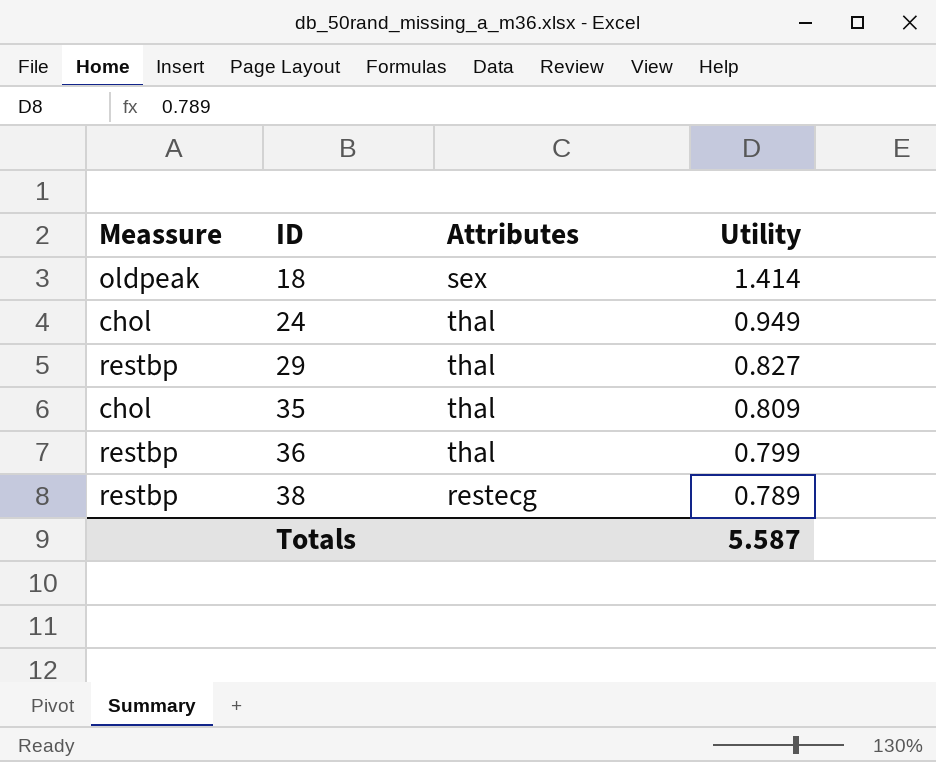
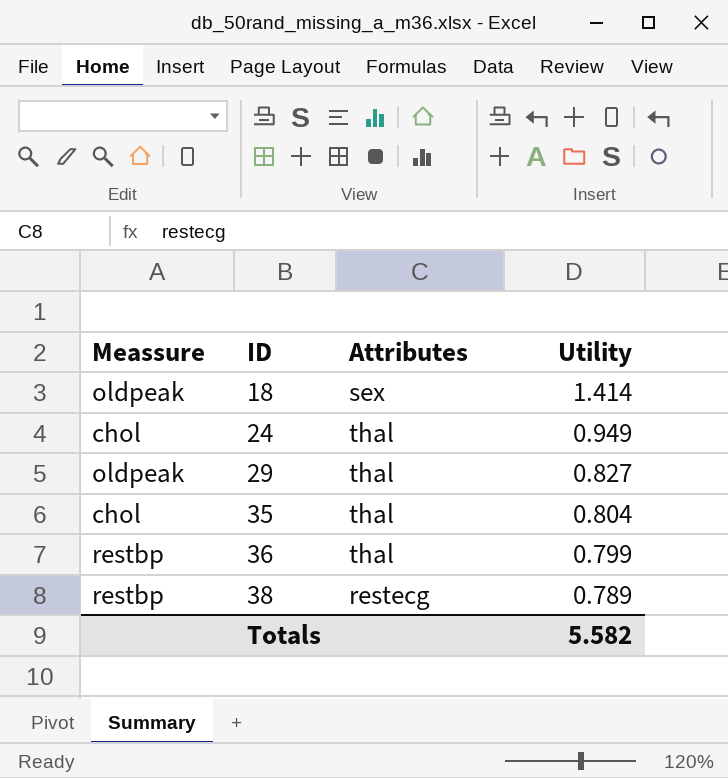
29 | Meassure: restbp -> oldpeak
35 | Utility: 0.809 -> 0.804
Totals | Utility: 5.587 -> 5.582

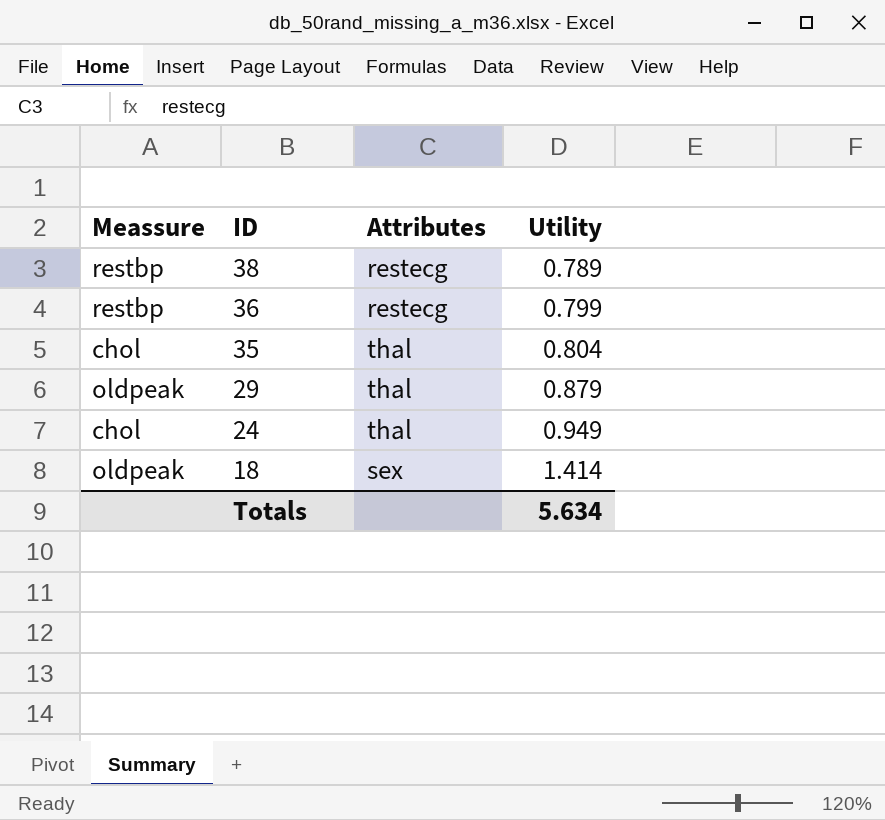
row order: ID ascending -> ID descending
36 | Attributes: thal -> restecg
29 | Utility: 0.827 -> 0.879
Totals | Utility: 5.582 -> 5.634

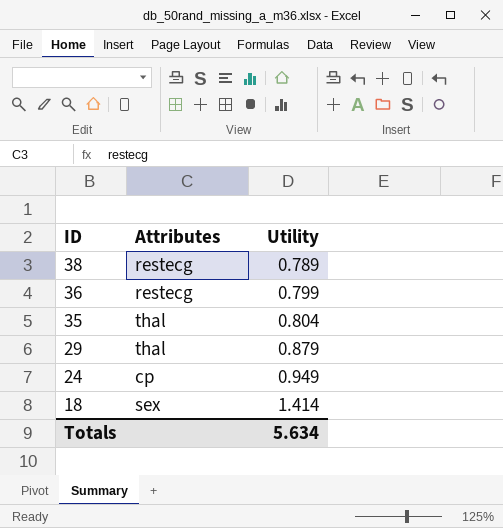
column Meassure | position: 1 -> none
24 | Attributes: thal -> cp

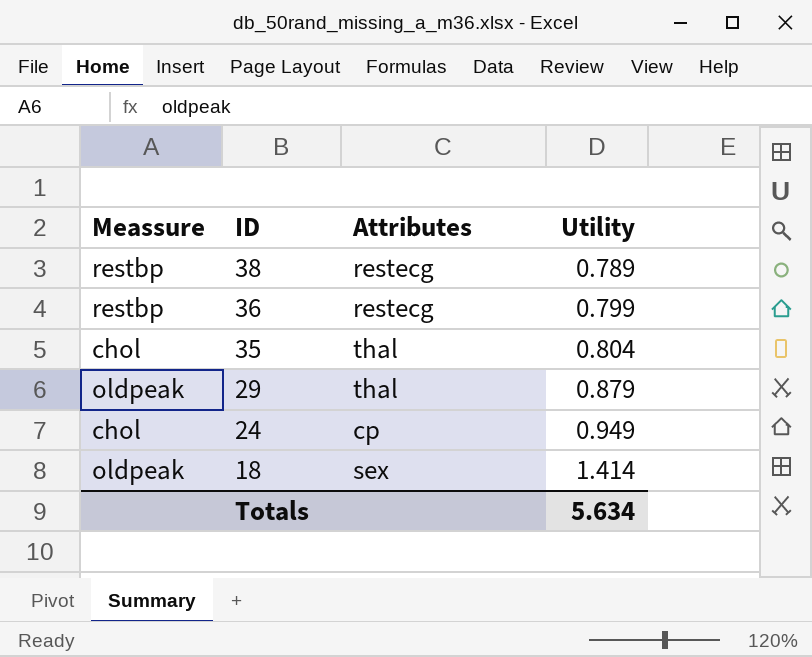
column Meassure | position: none -> 1

